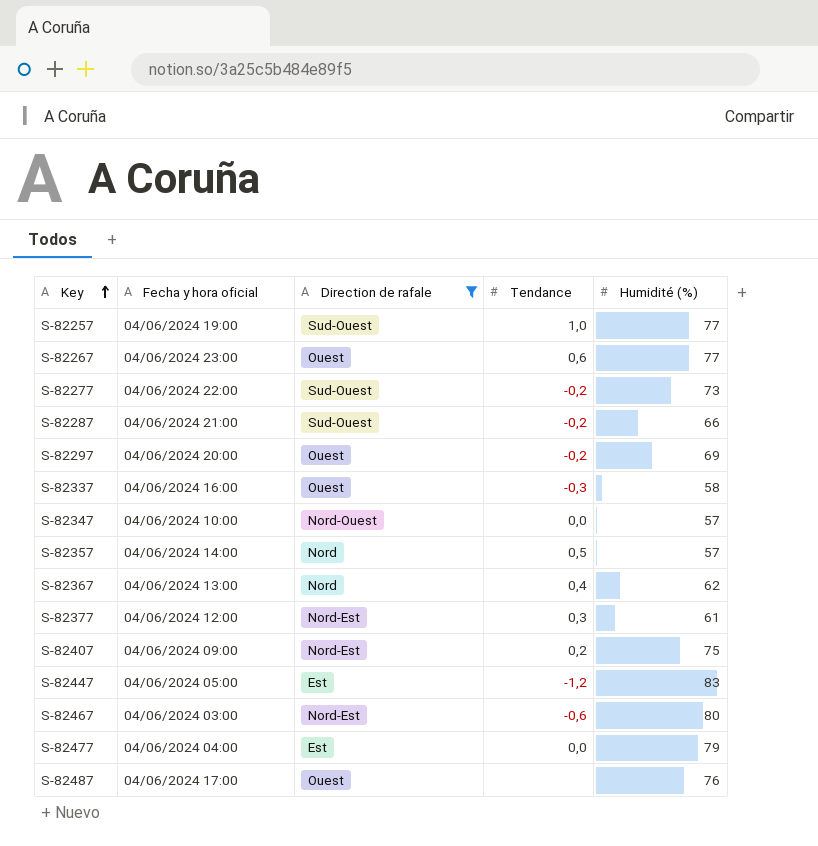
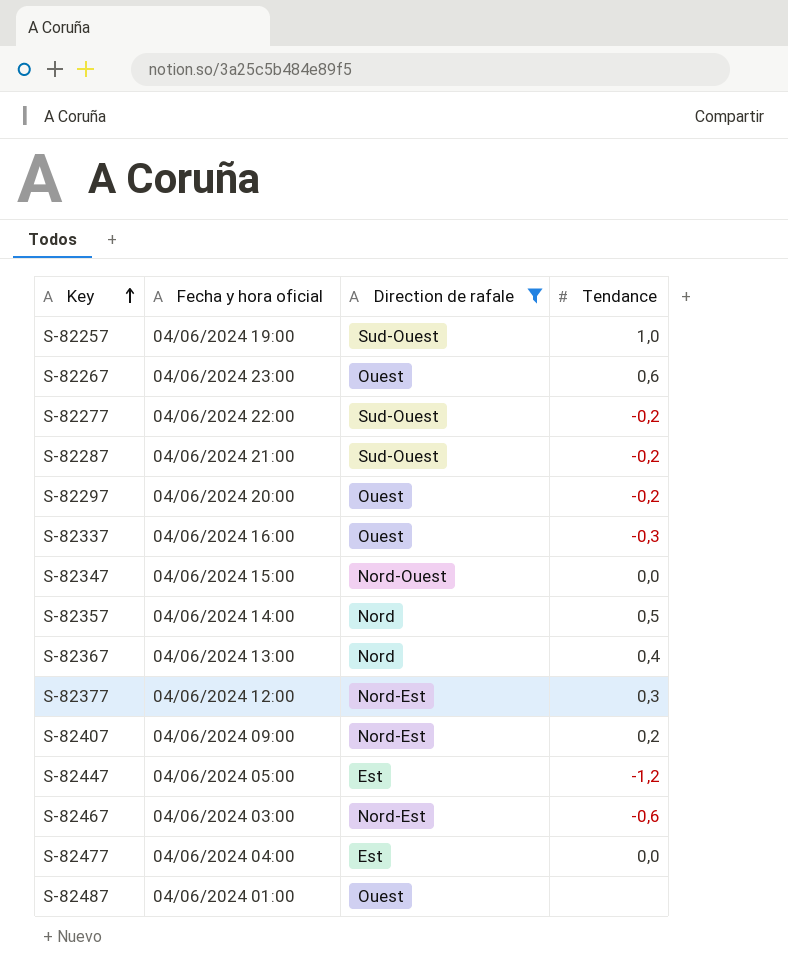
column Humidité (%) | position: 5 -> none
S-82347 | Fecha y hora oficial: 04/06/2024 10:00 -> 04/06/2024 15:00
S-82487 | Fecha y hora oficial: 04/06/2024 17:00 -> 04/06/2024 01:00

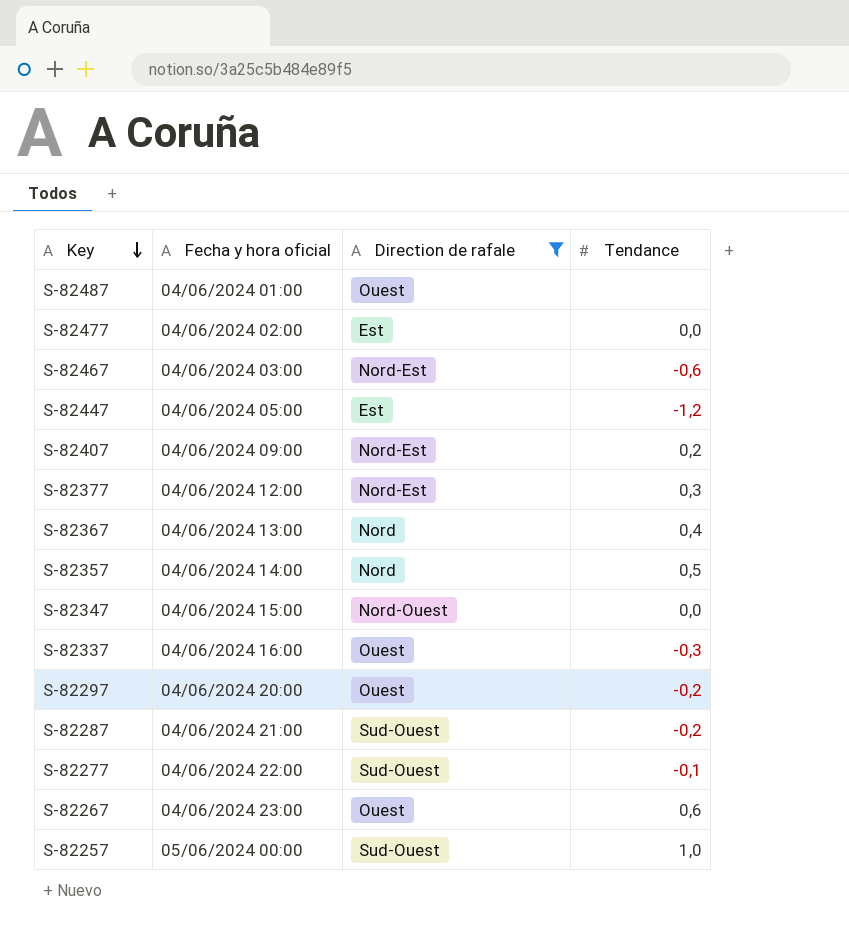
row order: Key ascending -> Key descending
S-82477 | Fecha y hora oficial: 04/06/2024 04:00 -> 04/06/2024 02:00
S-82277 | Tendance: -0,2 -> -0,1
S-82257 | Fecha y hora oficial: 04/06/2024 19:00 -> 05/06/2024 00:00

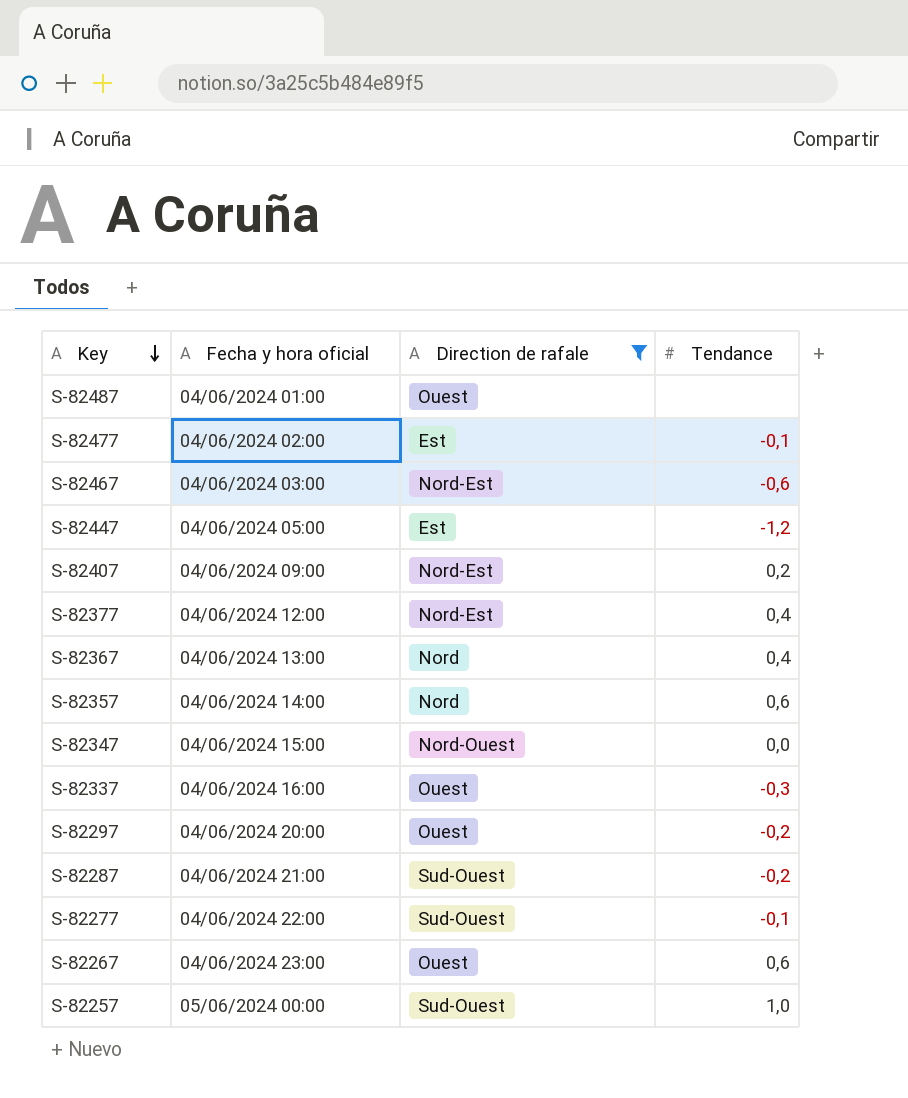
S-82477 | Tendance: 0,0 -> -0,1
S-82377 | Tendance: 0,3 -> 0,4
S-82357 | Tendance: 0,5 -> 0,6

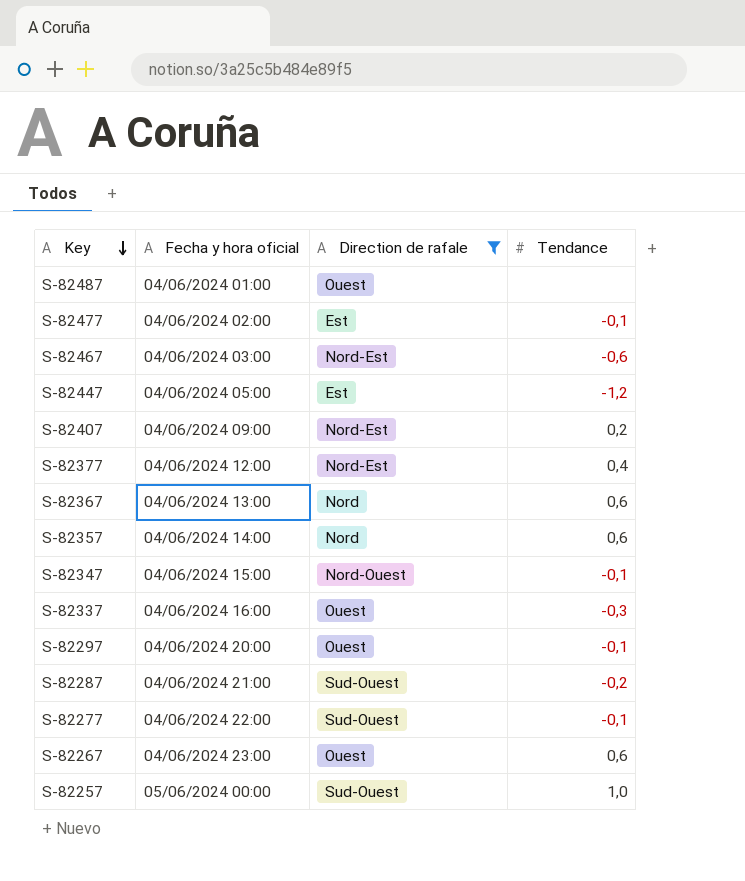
S-82367 | Tendance: 0,4 -> 0,6
S-82347 | Tendance: 0,0 -> -0,1
S-82297 | Tendance: -0,2 -> -0,1

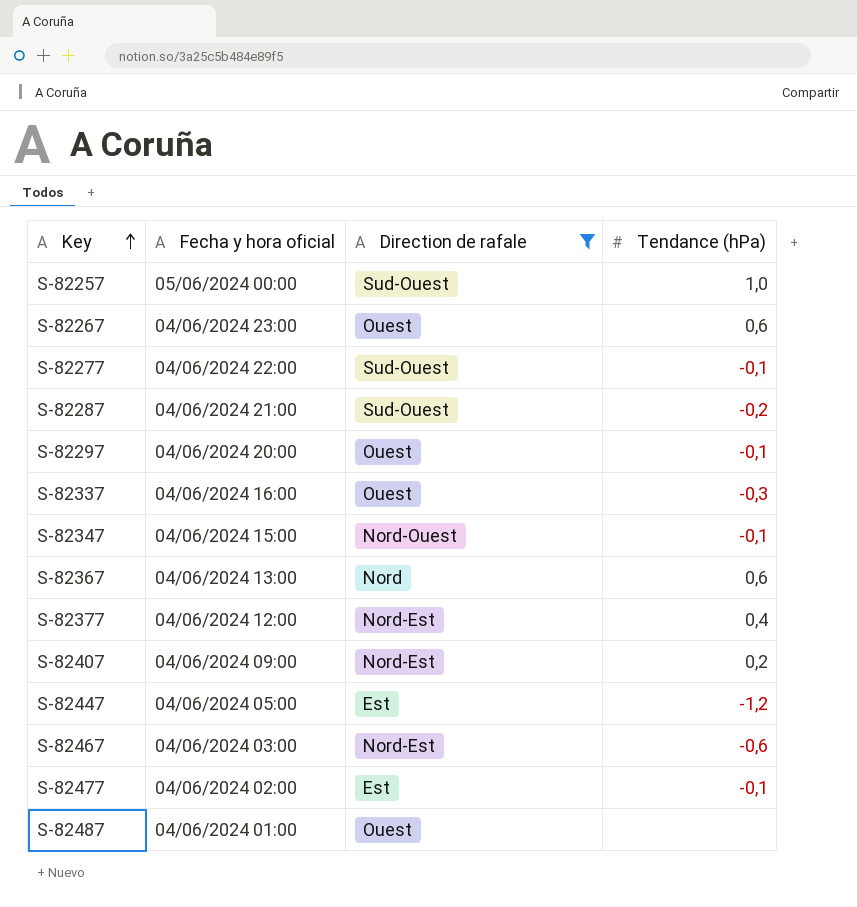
row order: Key descending -> Key ascending
column name: Tendance -> Tendance (hPa)
row S-82357: 04/06/2024 14:00 | Nord | 0,6 -> none

